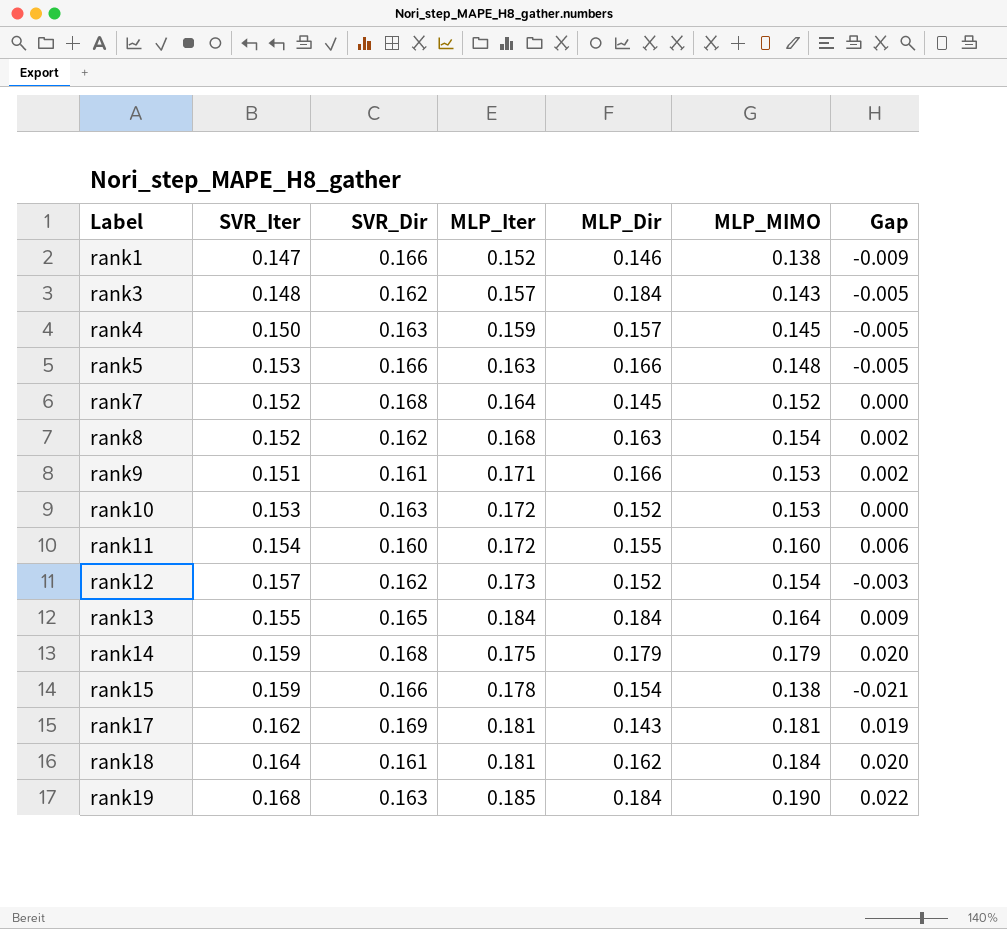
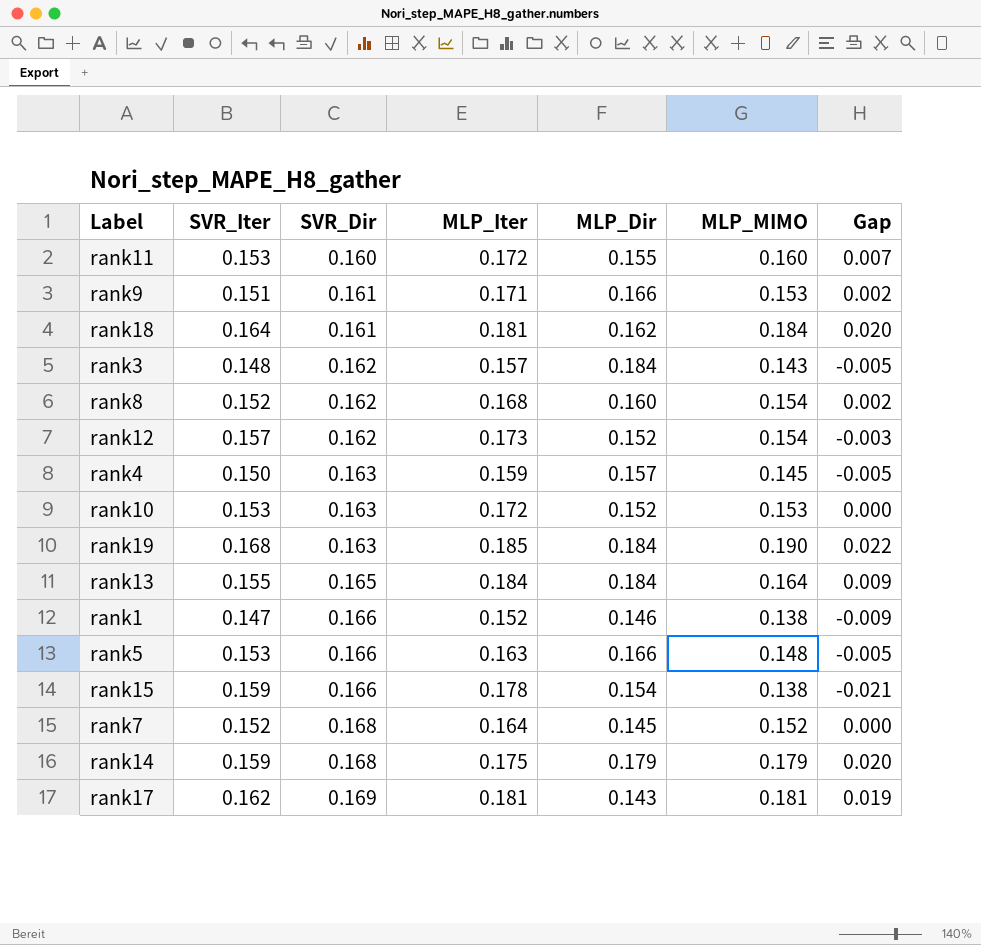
row order: Label ascending -> SVR_Dir ascending
rank11 | SVR_Iter: 0.154 -> 0.153
rank11 | Gap: 0.006 -> 0.007
rank8 | MLP_Dir: 0.163 -> 0.160

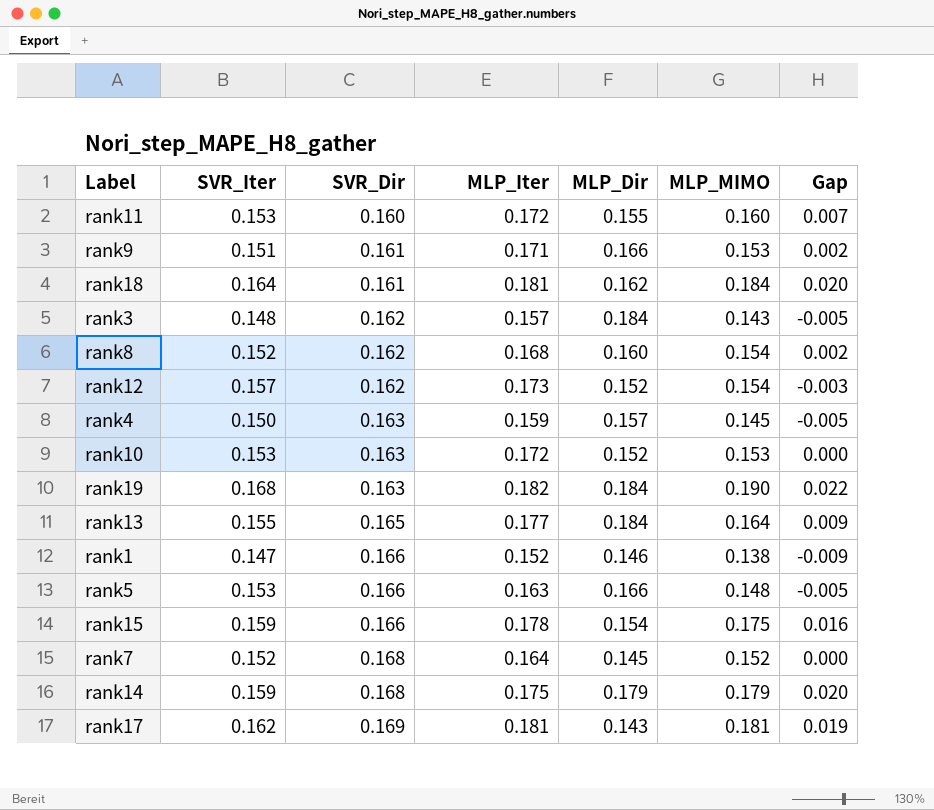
rank19 | MLP_Iter: 0.185 -> 0.182
rank13 | MLP_Iter: 0.184 -> 0.177
rank15 | MLP_MIMO: 0.138 -> 0.175
rank15 | Gap: -0.021 -> 0.016

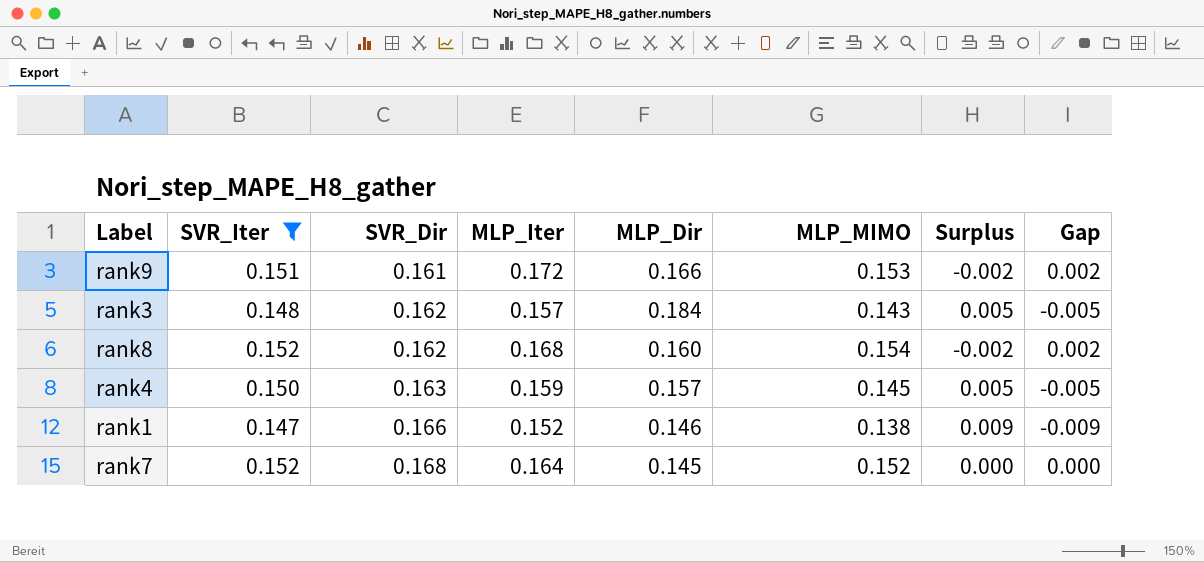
filter: none -> SVR_Iter <= 0.152
column Surplus | formula: none -> [SVR_Iter] - [MLP_MIMO]
rank9 | MLP_Iter: 0.171 -> 0.172

